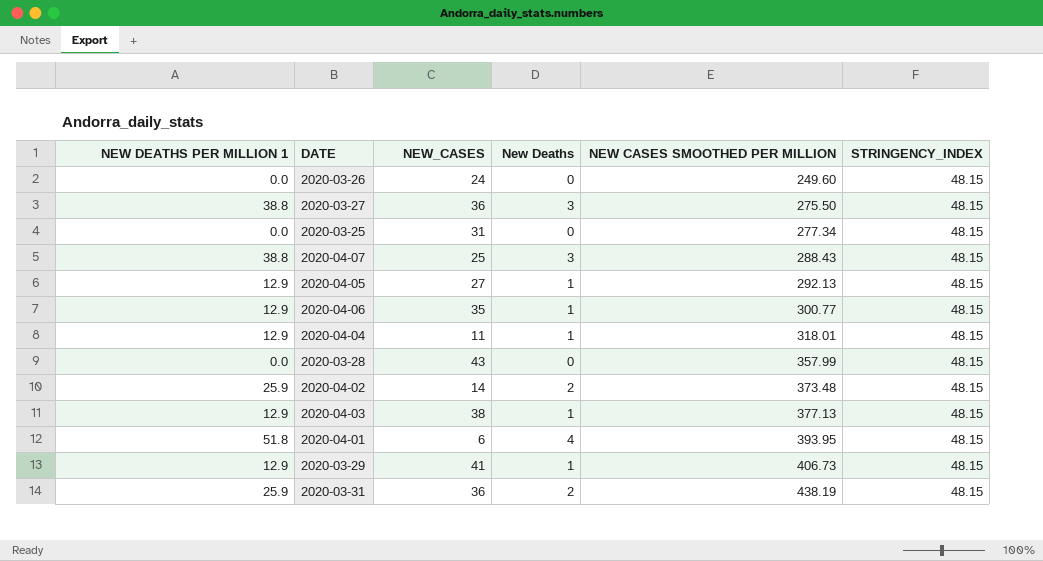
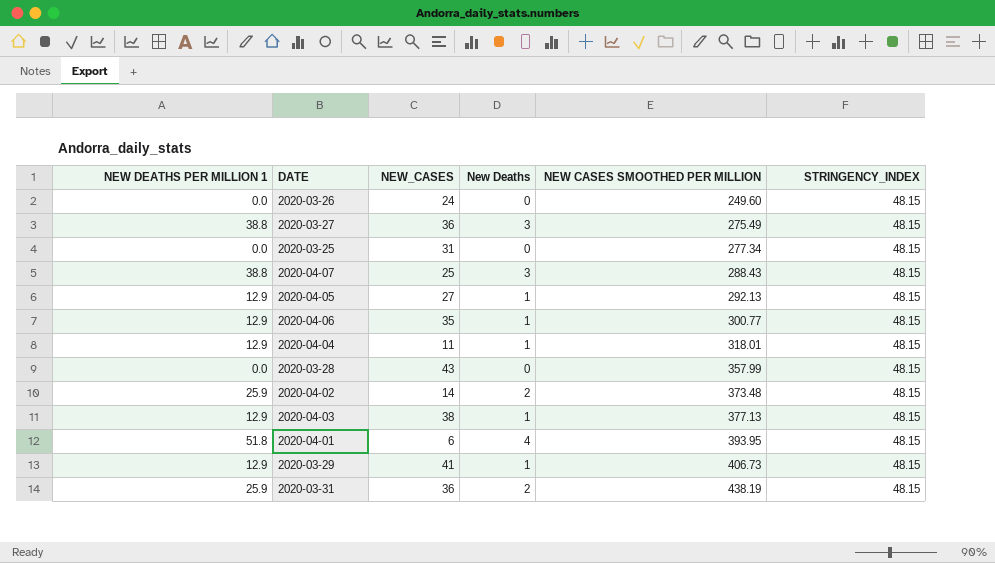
2020-03-27 | NEW CASES SMOOTHED PER MILLION: 275.50 -> 275.49

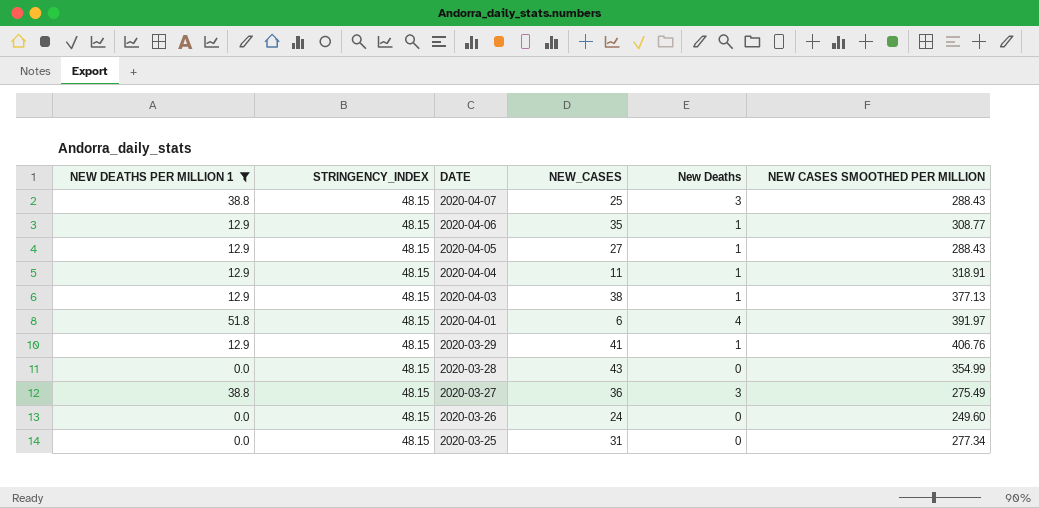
filter: none -> NEW DEATHS PER MILLION 1 != 25.9
row order: NEW CASES SMOOTHED PER MILLION ascending -> DATE descending
column STRINGENCY_INDEX | position: 6 -> 2
2020-04-06 | NEW CASES SMOOTHED PER MILLION: 300.77 -> 308.77
2020-04-05 | NEW CASES SMOOTHED PER MILLION: 292.13 -> 288.43
2020-04-04 | NEW CASES SMOOTHED PER MILLION: 318.01 -> 318.91
2020-04-01 | NEW CASES SMOOTHED PER MILLION: 393.95 -> 391.97
2020-03-29 | NEW CASES SMOOTHED PER MILLION: 406.73 -> 406.76
2020-03-28 | NEW CASES SMOOTHED PER MILLION: 357.99 -> 354.99

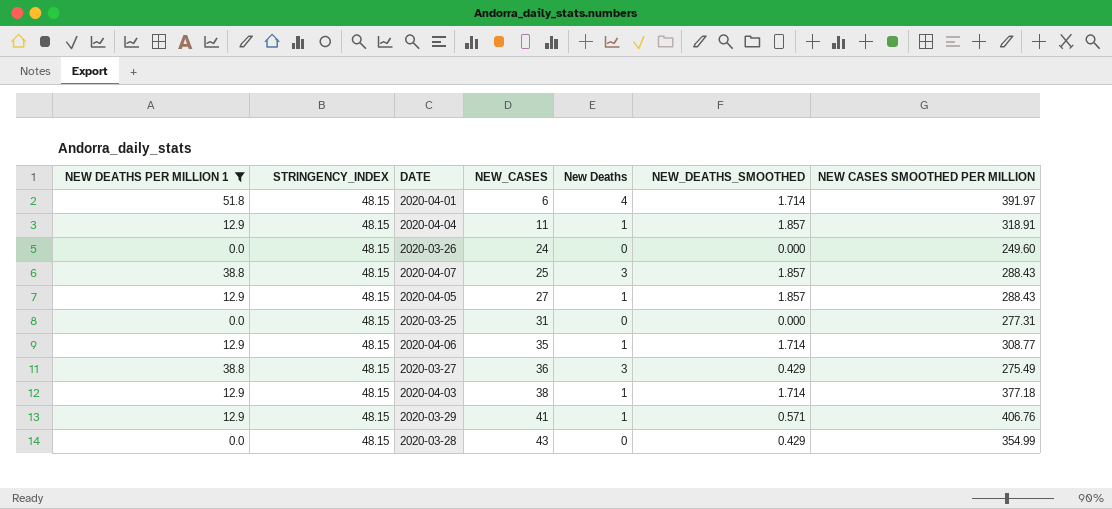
row order: DATE descending -> NEW_CASES ascending
column NEW_DEATHS_SMOOTHED | position: none -> 6
2020-03-25 | NEW CASES SMOOTHED PER MILLION: 277.34 -> 277.31
2020-04-03 | NEW CASES SMOOTHED PER MILLION: 377.13 -> 377.18

